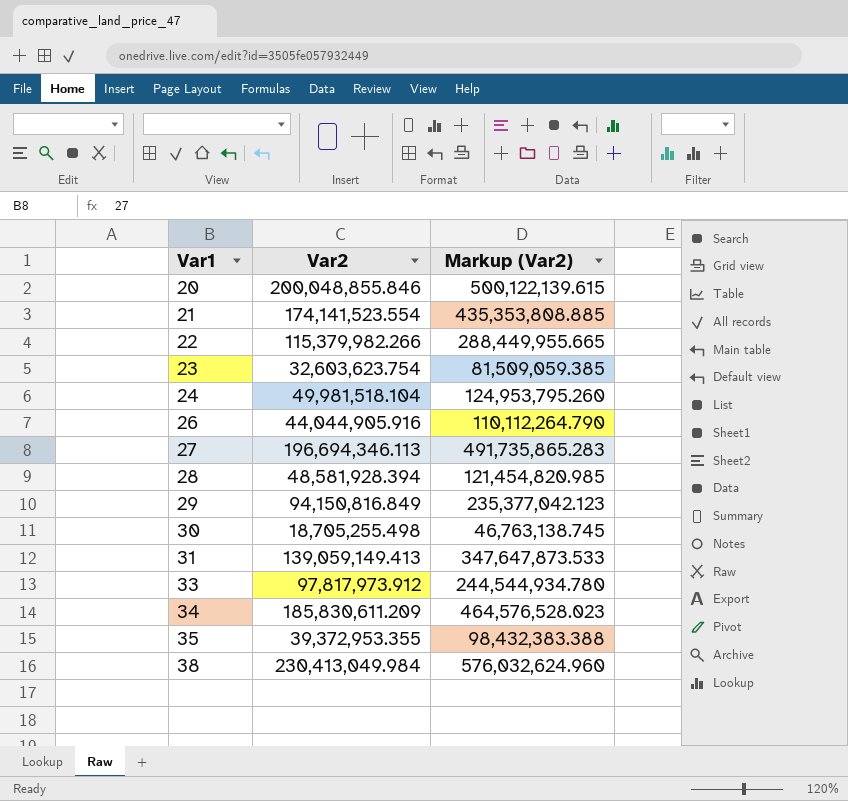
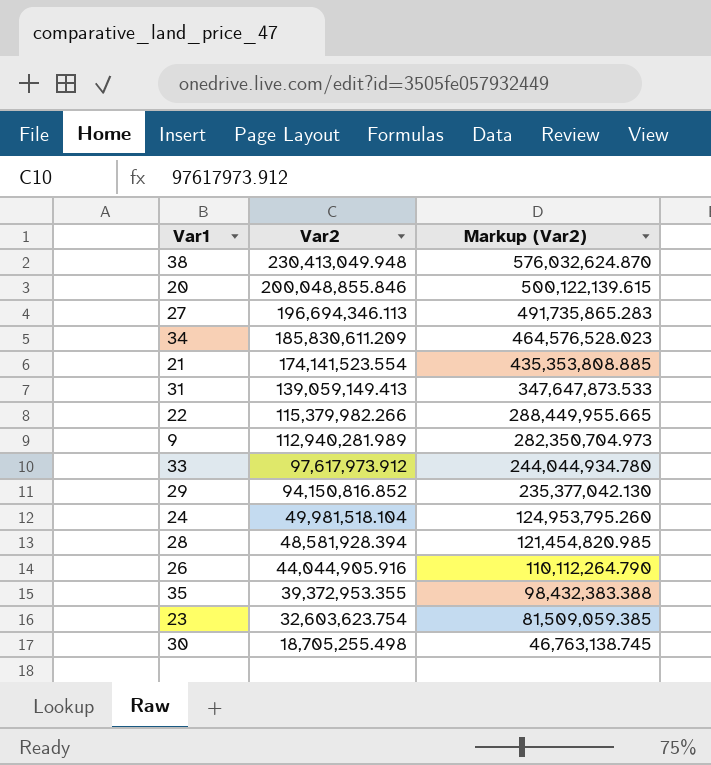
row order: Var1 ascending -> Var2 descending
38 | Var2: 230,413,049.984 -> 230,413,049.948
38 | Markup (Var2): 576,032,624.960 -> 576,032,624.870
row 9: none -> 112,940,281.989 | 282,350,704.973
33 | Var2: 97,817,973.912 -> 97,617,973.912
33 | Markup (Var2): 244,544,934.780 -> 244,044,934.780
29 | Var2: 94,150,816.849 -> 94,150,816.852
29 | Markup (Var2): 235,377,042.123 -> 235,377,042.130

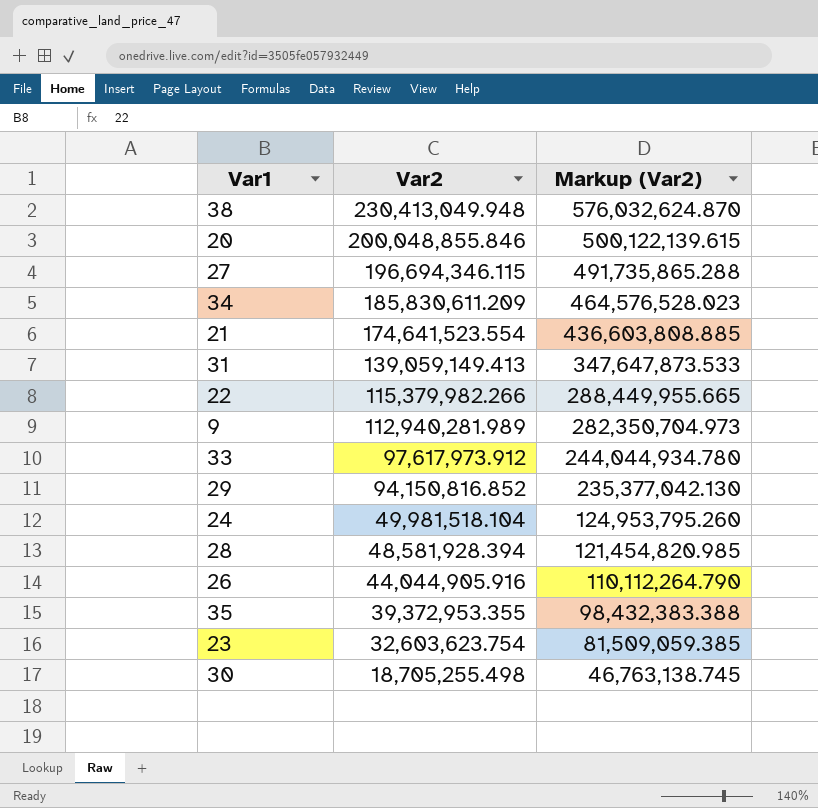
27 | Var2: 196,694,346.113 -> 196,694,346.115
27 | Markup (Var2): 491,735,865.283 -> 491,735,865.288
21 | Var2: 174,141,523.554 -> 174,641,523.554
21 | Markup (Var2): 435,353,808.885 -> 436,603,808.885

